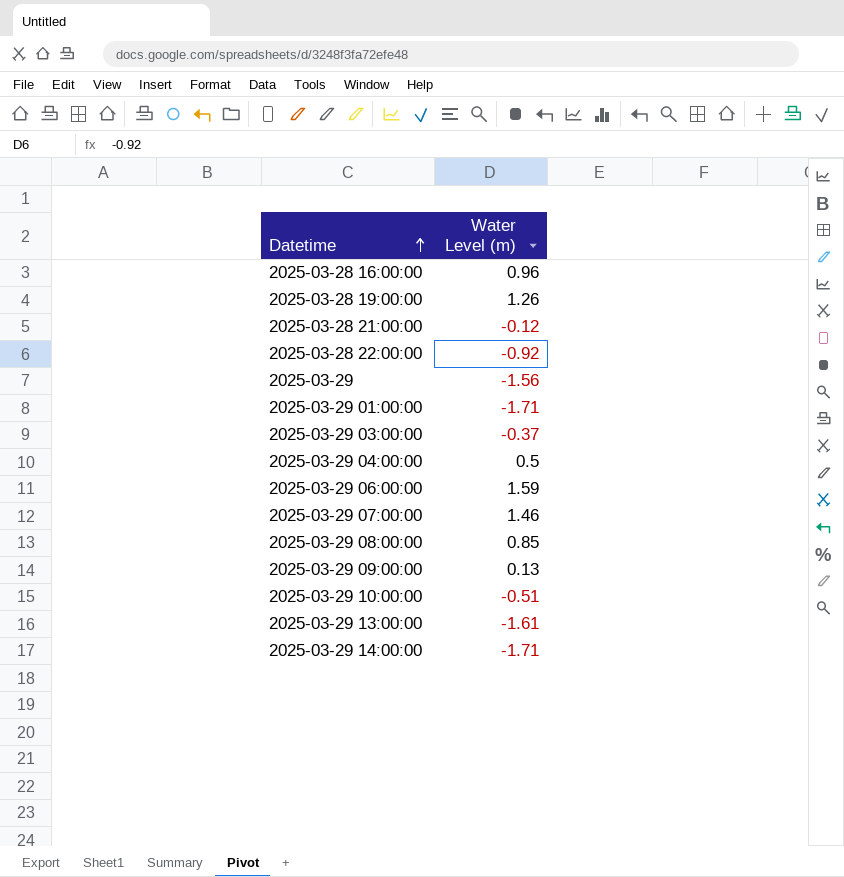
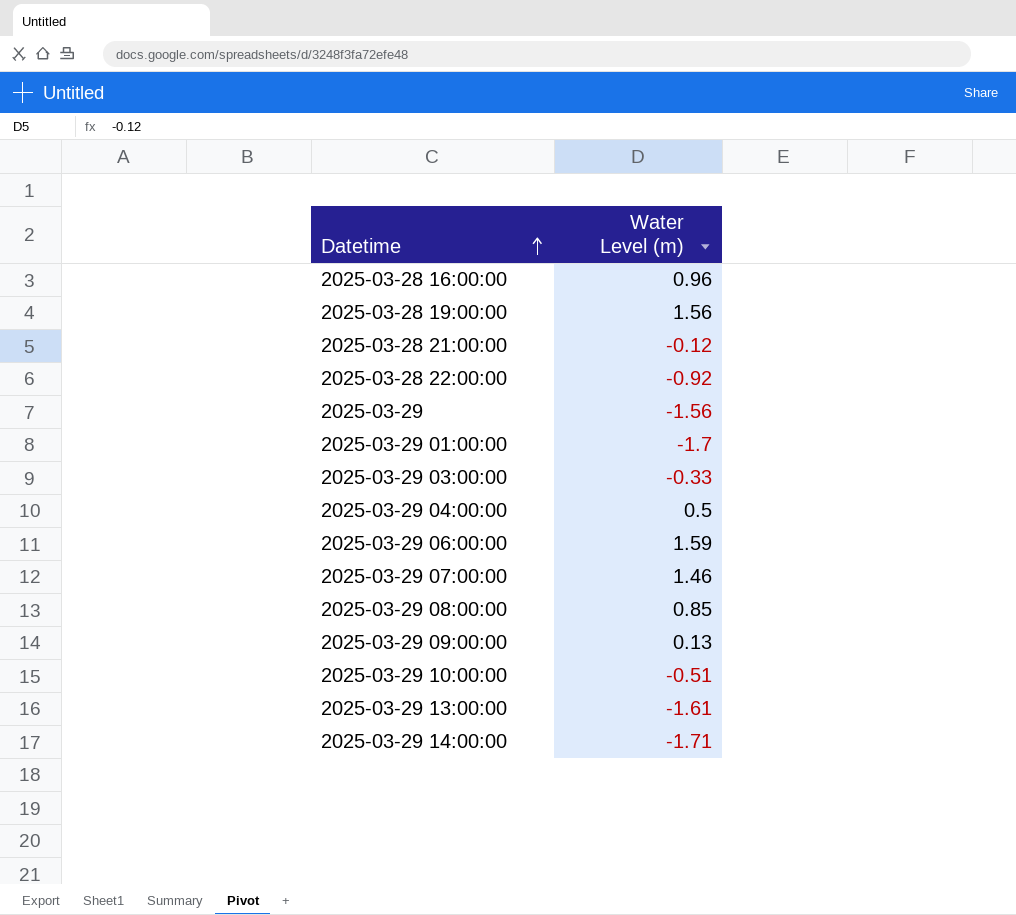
2025-03-28 19:00:00 | Water Level (m): 1.26 -> 1.56
2025-03-29 01:00:00 | Water Level (m): -1.71 -> -1.7
2025-03-29 03:00:00 | Water Level (m): -0.37 -> -0.33

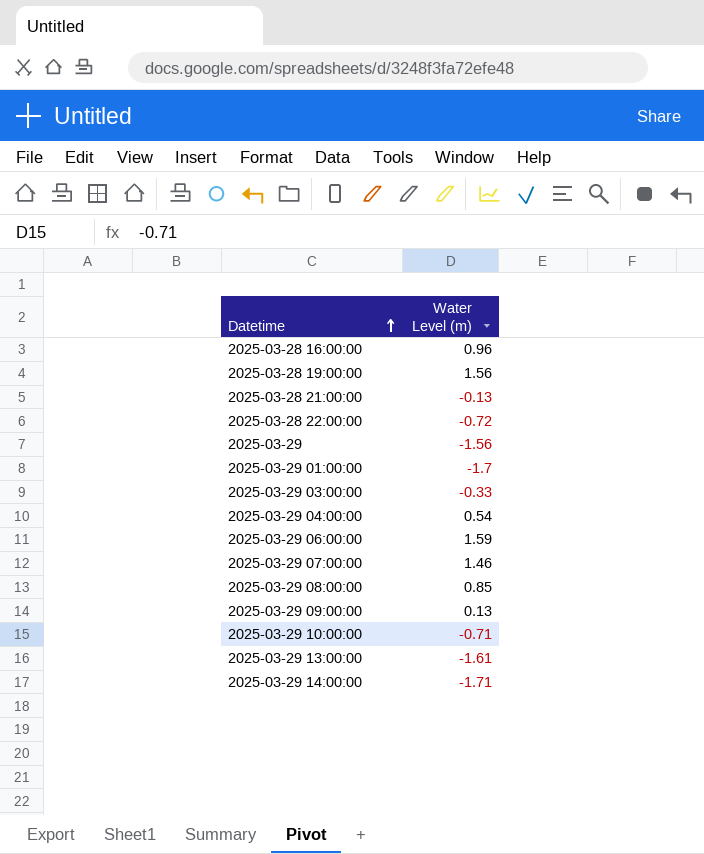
2025-03-28 21:00:00 | Water Level (m): -0.12 -> -0.13
2025-03-28 22:00:00 | Water Level (m): -0.92 -> -0.72
2025-03-29 04:00:00 | Water Level (m): 0.5 -> 0.54
2025-03-29 10:00:00 | Water Level (m): -0.51 -> -0.71

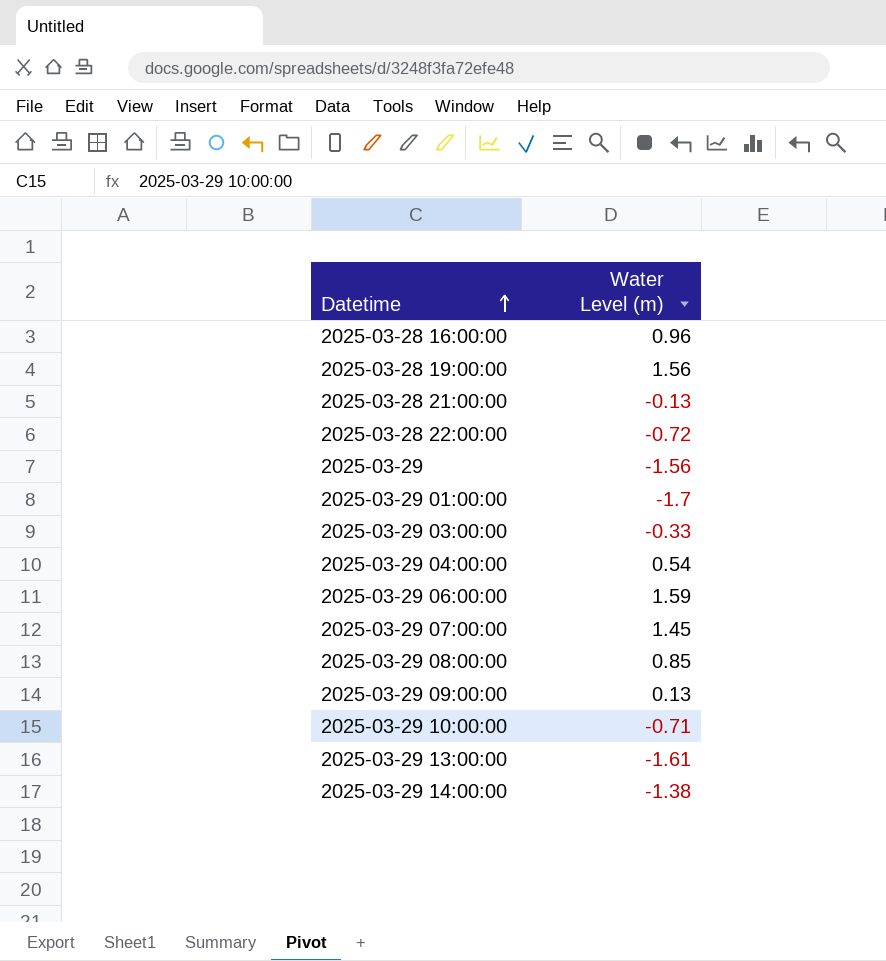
2025-03-29 07:00:00 | Water Level (m): 1.46 -> 1.45
2025-03-29 14:00:00 | Water Level (m): -1.71 -> -1.38

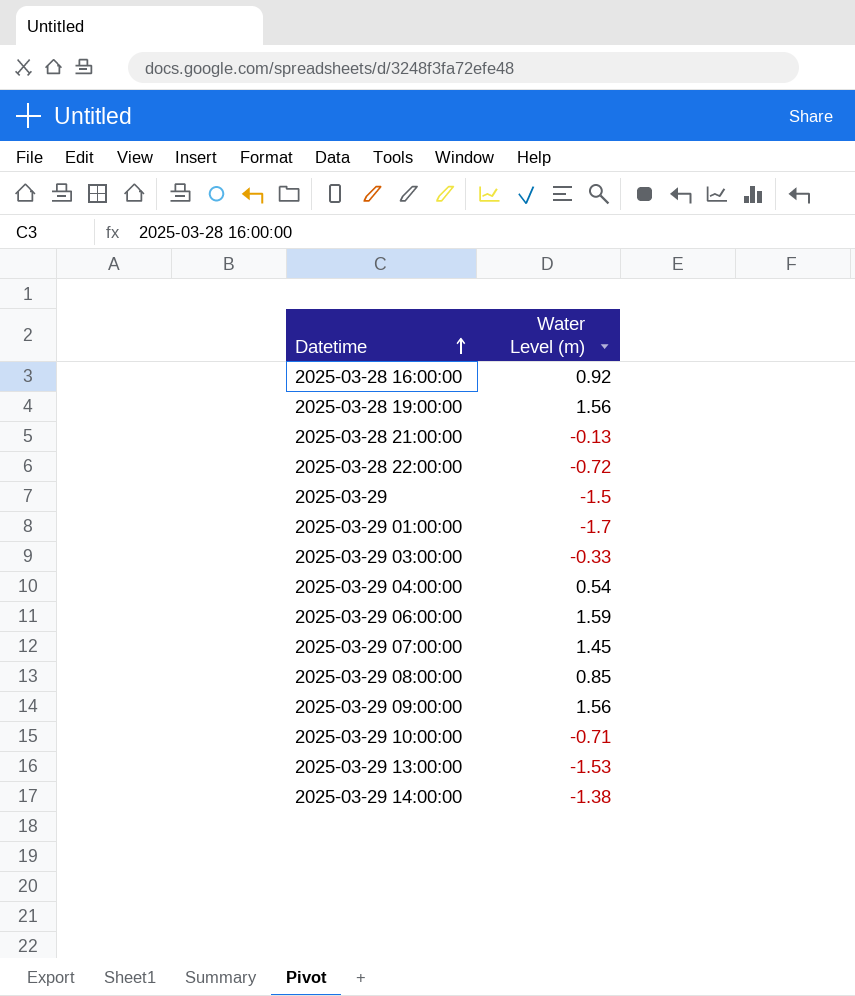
2025-03-28 16:00:00 | Water Level (m): 0.96 -> 0.92
2025-03-29 | Water Level (m): -1.56 -> -1.5
2025-03-29 09:00:00 | Water Level (m): 0.13 -> 1.56
2025-03-29 13:00:00 | Water Level (m): -1.61 -> -1.53

